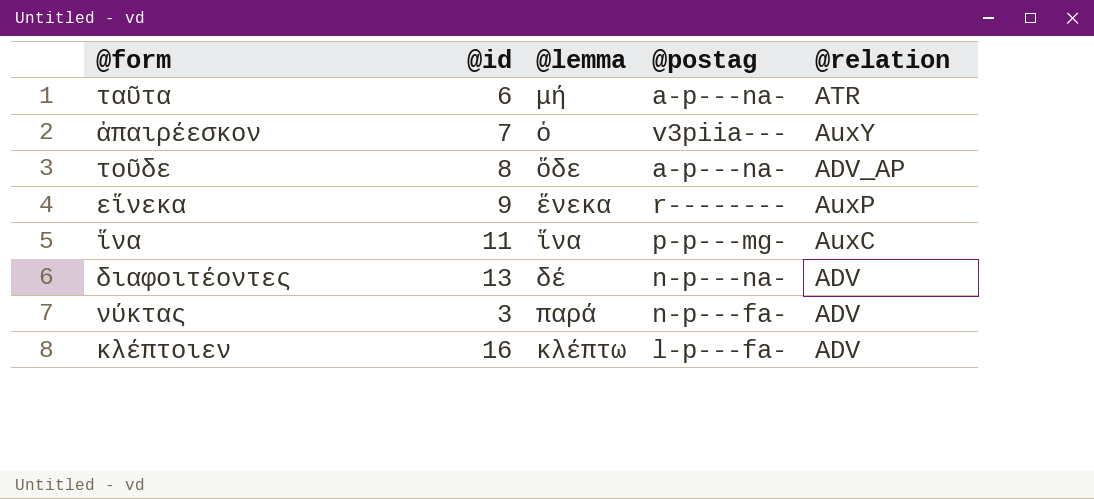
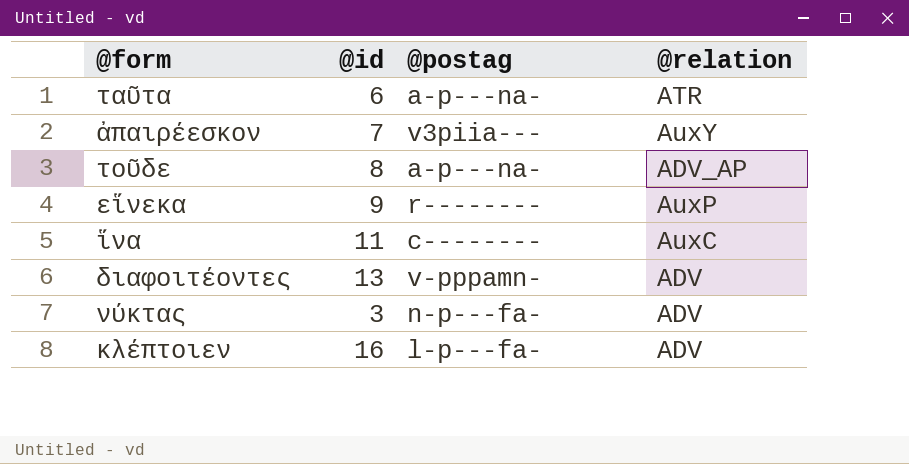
column @lemma | position: 3 -> none
ἵνα | @postag: p-p---mg- -> c--------
διαφοιτέοντες | @postag: n-p---na- -> v-pppamn-

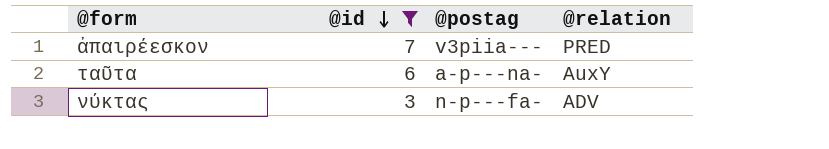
filter: none -> @id <= 7
row order: none -> @id descending
ἀπαιρέεσκον | @relation: AuxY -> PRED
ταῦτα | @relation: ATR -> AuxY

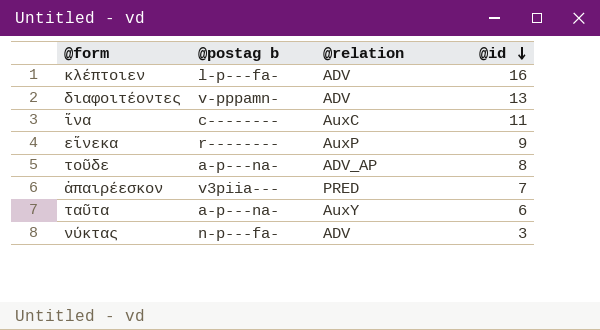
filter: @id <= 7 -> none
column name: @postag -> @postag b
column @id | position: 2 -> 4

